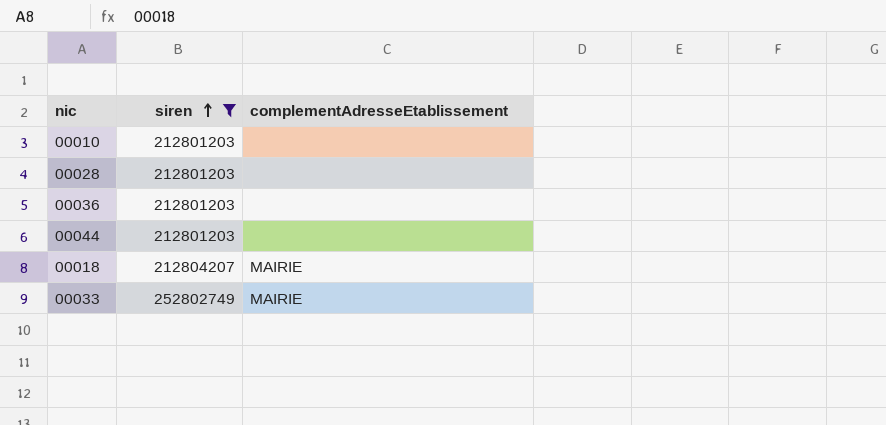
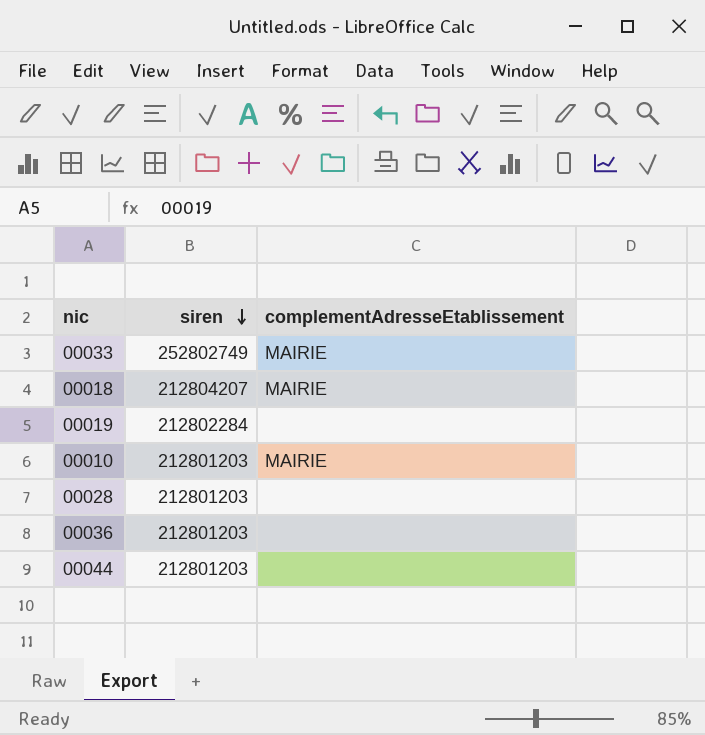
filter: siren != 212802284 -> none
row order: siren ascending -> siren descending
00010 | complementAdresseEtablissement: none -> MAIRIE

